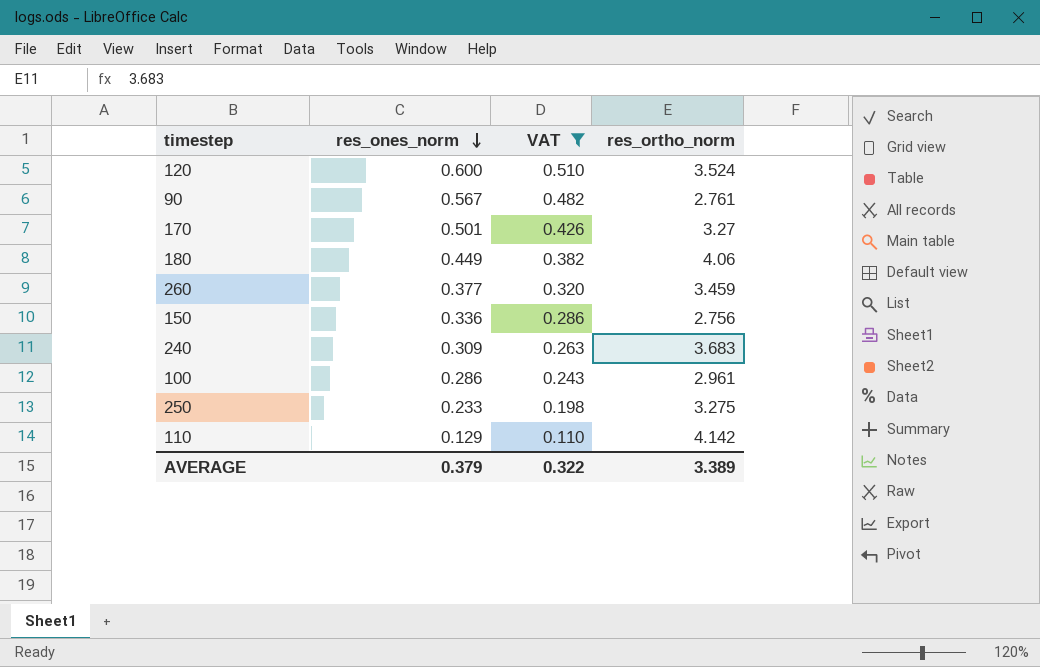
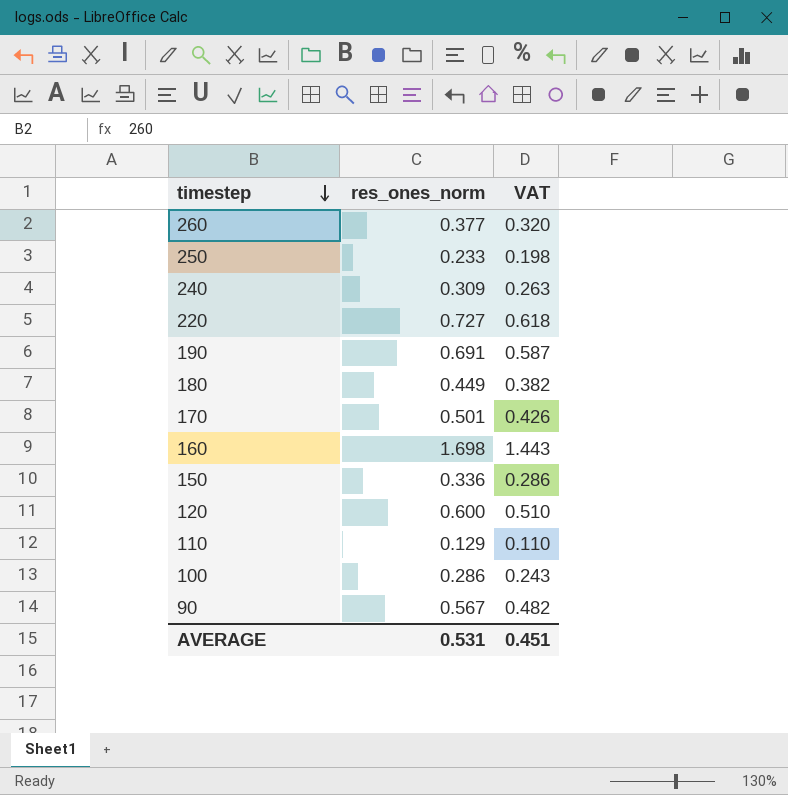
filter: VAT <= 0.510 -> none
row order: res_ones_norm descending -> timestep descending
column res_ortho_norm | position: 4 -> none
AVERAGE | res_ones_norm: 0.379 -> 0.531
AVERAGE | VAT: 0.322 -> 0.451

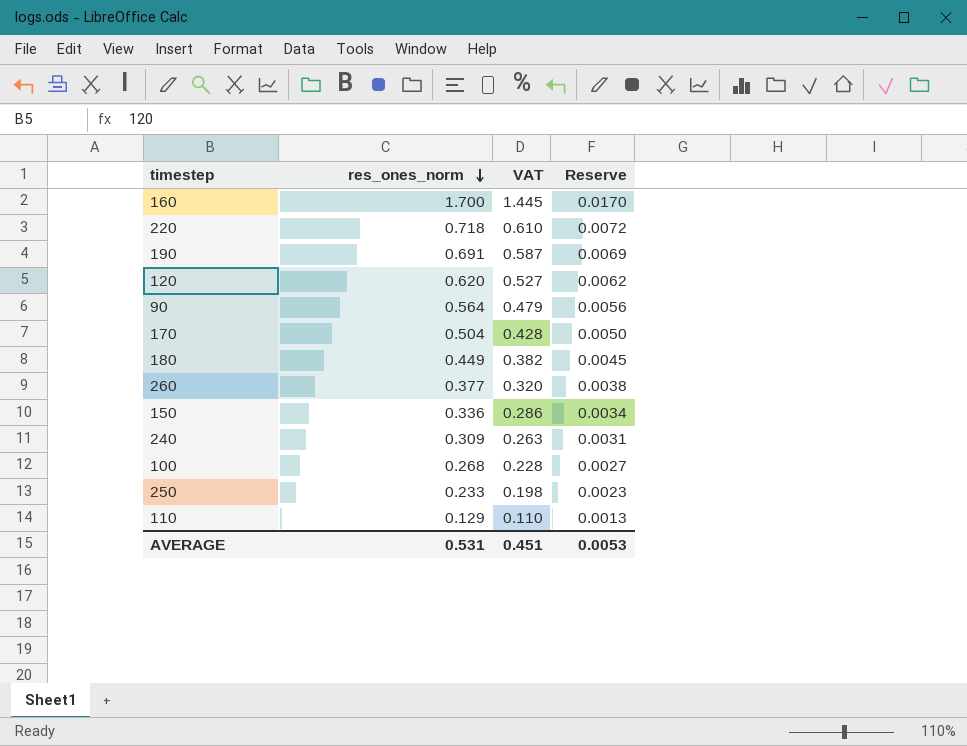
row order: timestep descending -> res_ones_norm descending
column Reserve | formula: none -> [res_ones_norm] * 0.01
160 | res_ones_norm: 1.698 -> 1.700
160 | VAT: 1.443 -> 1.445
220 | res_ones_norm: 0.727 -> 0.718
220 | VAT: 0.618 -> 0.610
120 | res_ones_norm: 0.600 -> 0.620
120 | VAT: 0.510 -> 0.527
90 | res_ones_norm: 0.567 -> 0.564
90 | VAT: 0.482 -> 0.479
170 | res_ones_norm: 0.501 -> 0.504
170 | VAT: 0.426 -> 0.428
100 | res_ones_norm: 0.286 -> 0.268
100 | VAT: 0.243 -> 0.228

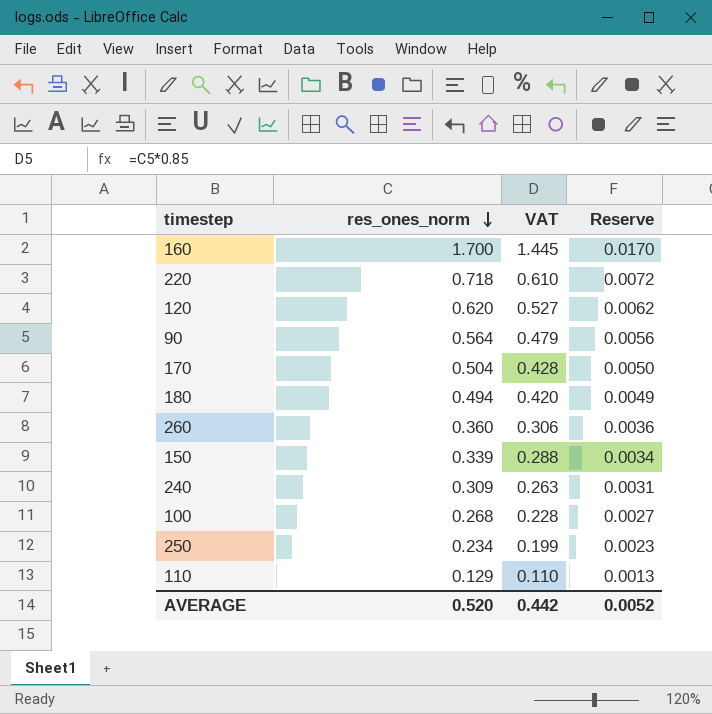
row 190: 0.691 | 0.587 | 0.0069 -> none
180 | res_ones_norm: 0.449 -> 0.494
180 | VAT: 0.382 -> 0.420
180 | Reserve: 0.0045 -> 0.0049
260 | res_ones_norm: 0.377 -> 0.360
260 | VAT: 0.320 -> 0.306
260 | Reserve: 0.0038 -> 0.0036
150 | res_ones_norm: 0.336 -> 0.339
150 | VAT: 0.286 -> 0.288
250 | res_ones_norm: 0.233 -> 0.234
250 | VAT: 0.198 -> 0.199
AVERAGE | res_ones_norm: 0.531 -> 0.520
AVERAGE | VAT: 0.451 -> 0.442
AVERAGE | Reserve: 0.0053 -> 0.0052

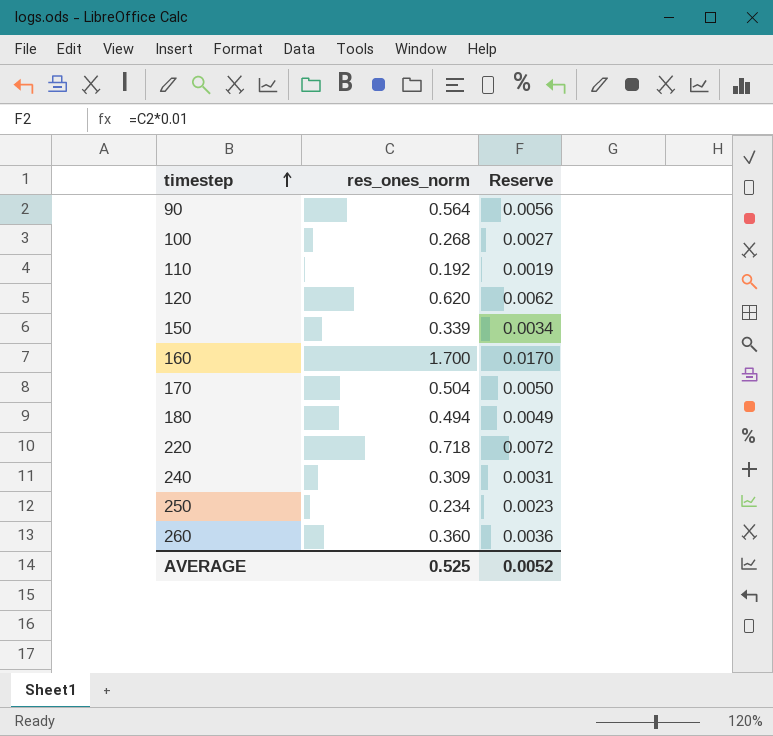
row order: res_ones_norm descending -> timestep ascending
column VAT | formula: [res_ones_norm] * 0.85 -> none
110 | res_ones_norm: 0.129 -> 0.192
110 | Reserve: 0.0013 -> 0.0019
AVERAGE | res_ones_norm: 0.520 -> 0.525

